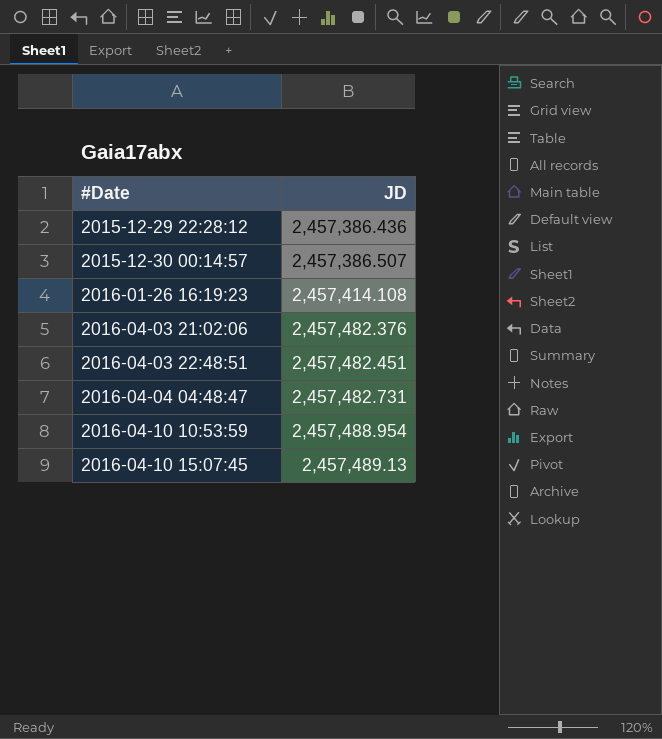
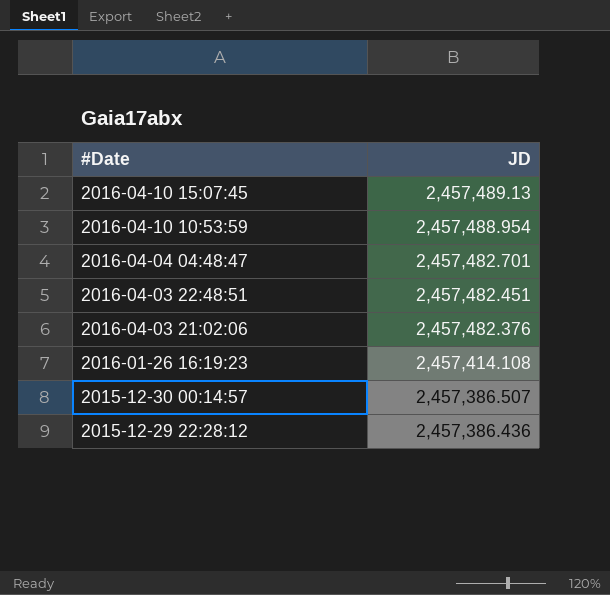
row order: #Date ascending -> #Date descending
2016-04-04 04:48:47 | JD: 2,457,482.731 -> 2,457,482.701

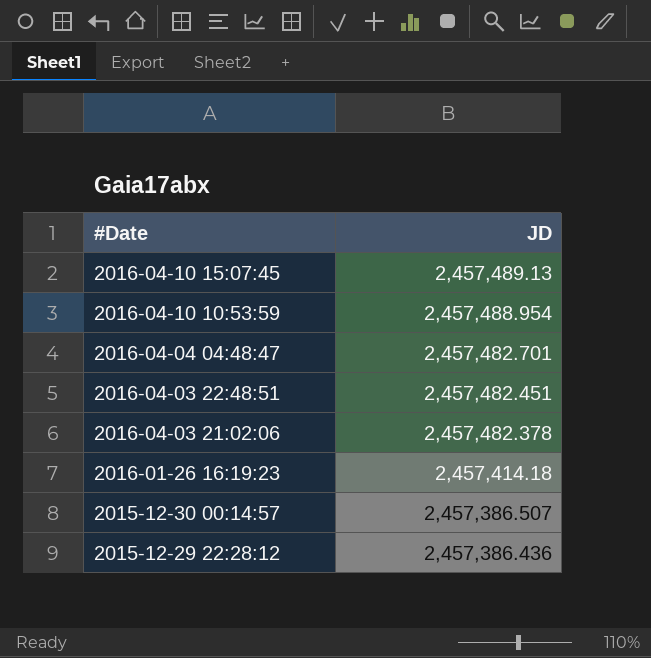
2016-04-03 21:02:06 | JD: 2,457,482.376 -> 2,457,482.378
2016-01-26 16:19:23 | JD: 2,457,414.108 -> 2,457,414.18

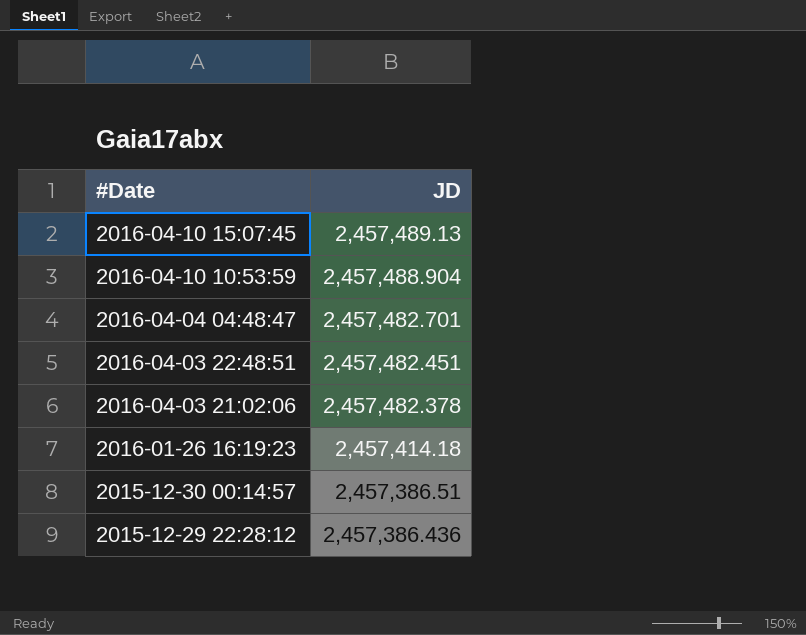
2016-04-10 10:53:59 | JD: 2,457,488.954 -> 2,457,488.904
2015-12-30 00:14:57 | JD: 2,457,386.507 -> 2,457,386.51

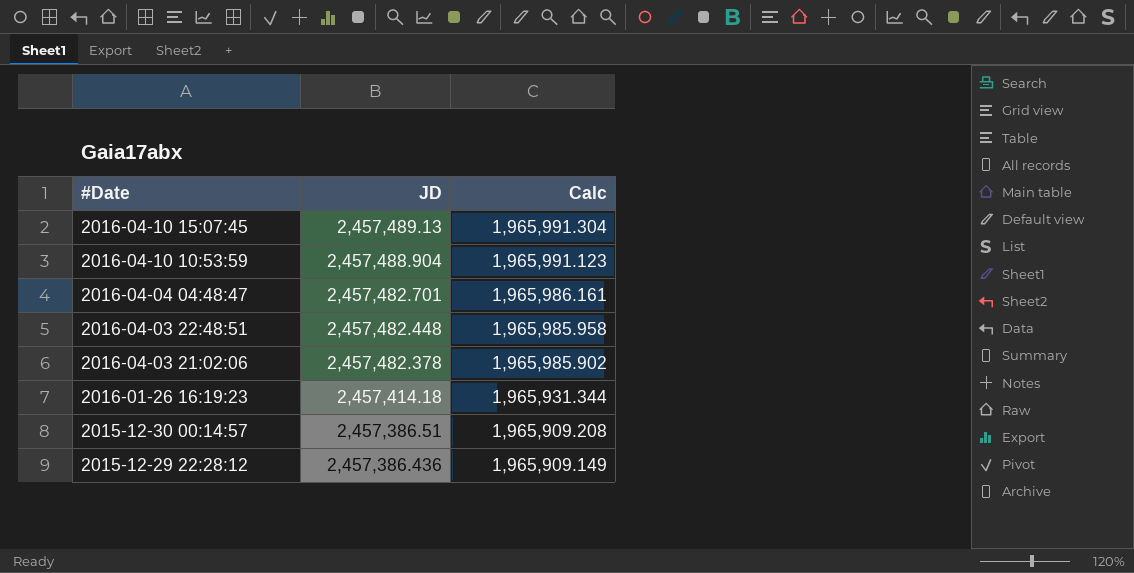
column Calc | formula: none -> [JD] * 0.8
2016-04-03 22:48:51 | JD: 2,457,482.451 -> 2,457,482.448

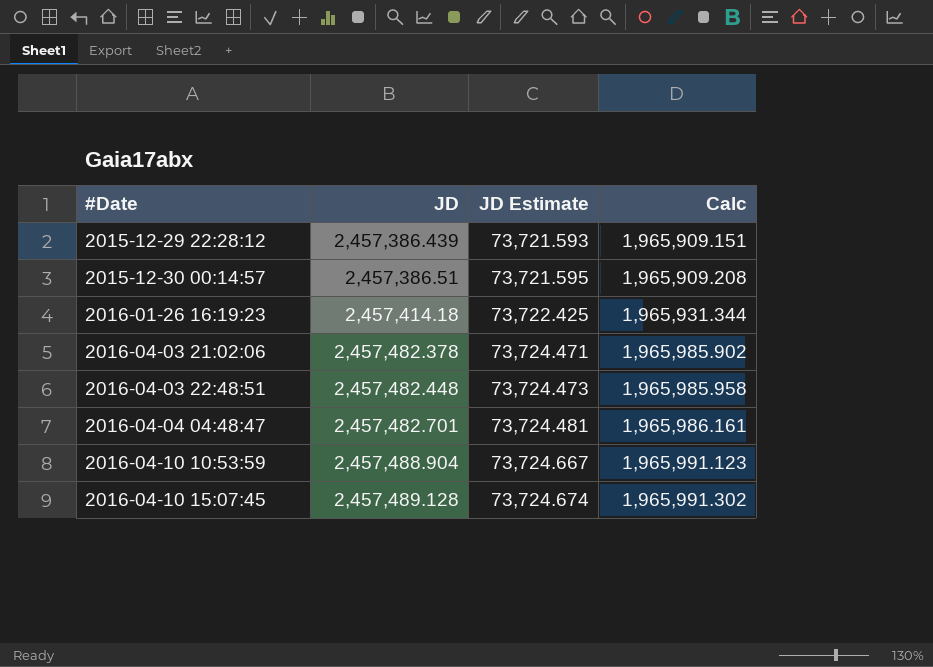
row order: #Date descending -> #Date ascending
column JD Estimate | formula: none -> [JD] * 0.03
2015-12-29 22:28:12 | JD: 2,457,386.436 -> 2,457,386.439
2015-12-29 22:28:12 | Calc: 1,965,909.149 -> 1,965,909.151
2016-04-10 15:07:45 | JD: 2,457,489.13 -> 2,457,489.128
2016-04-10 15:07:45 | Calc: 1,965,991.304 -> 1,965,991.302

